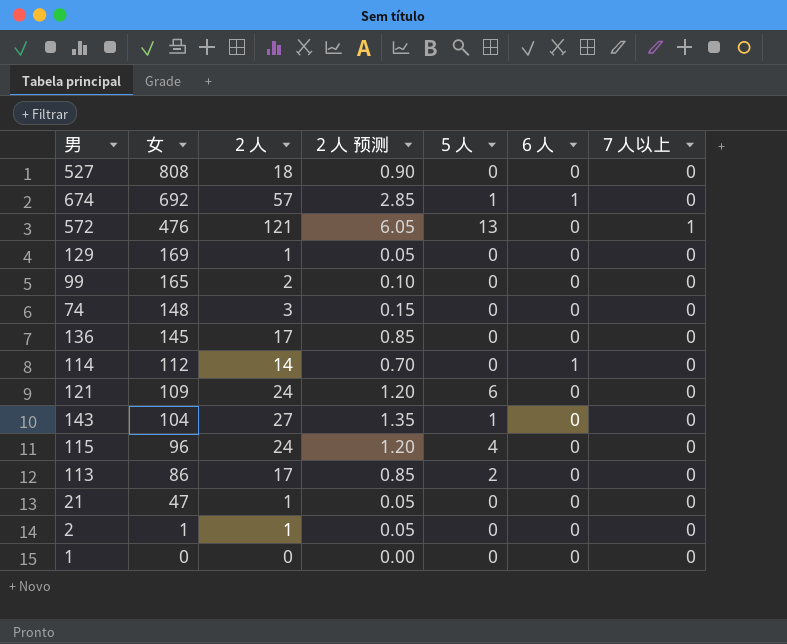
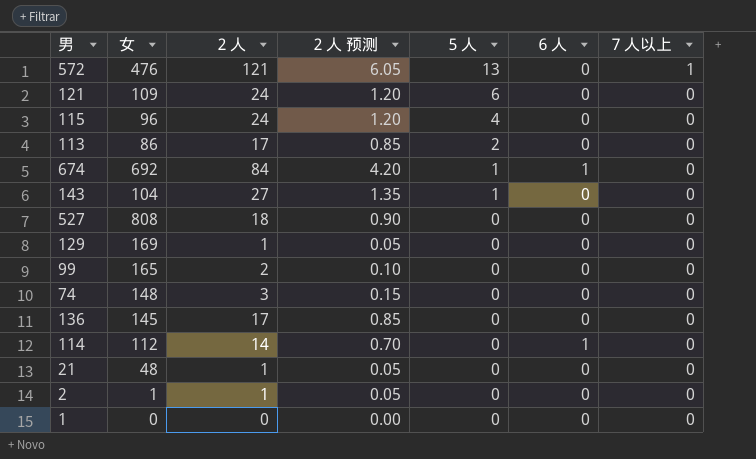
row order: 女 descending -> ５人 descending
674 | ２人: 57 -> 84
674 | ２人 预测: 2.85 -> 4.20
21 | 女: 47 -> 48

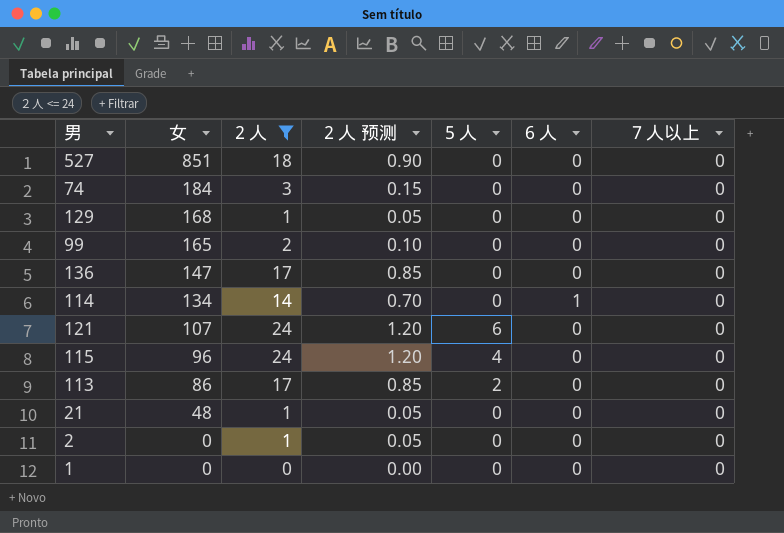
filter: none -> ２人 <= 24
row order: ５人 descending -> 女 descending
527 | 女: 808 -> 851
74 | 女: 148 -> 184
129 | 女: 169 -> 168
136 | 女: 145 -> 147
114 | 女: 112 -> 134
121 | 女: 109 -> 107
2 | 女: 1 -> 0

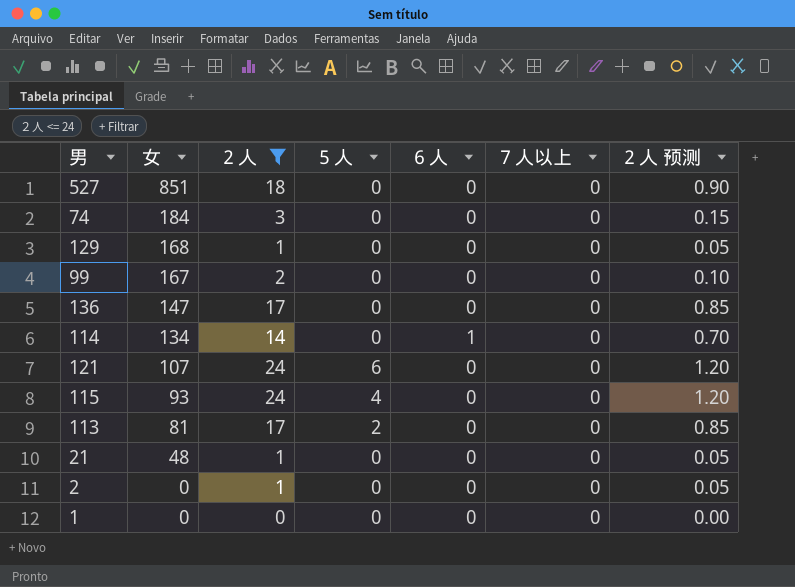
column ２人 预测 | position: 4 -> 7
99 | 女: 165 -> 167
115 | 女: 96 -> 93
113 | 女: 86 -> 81

